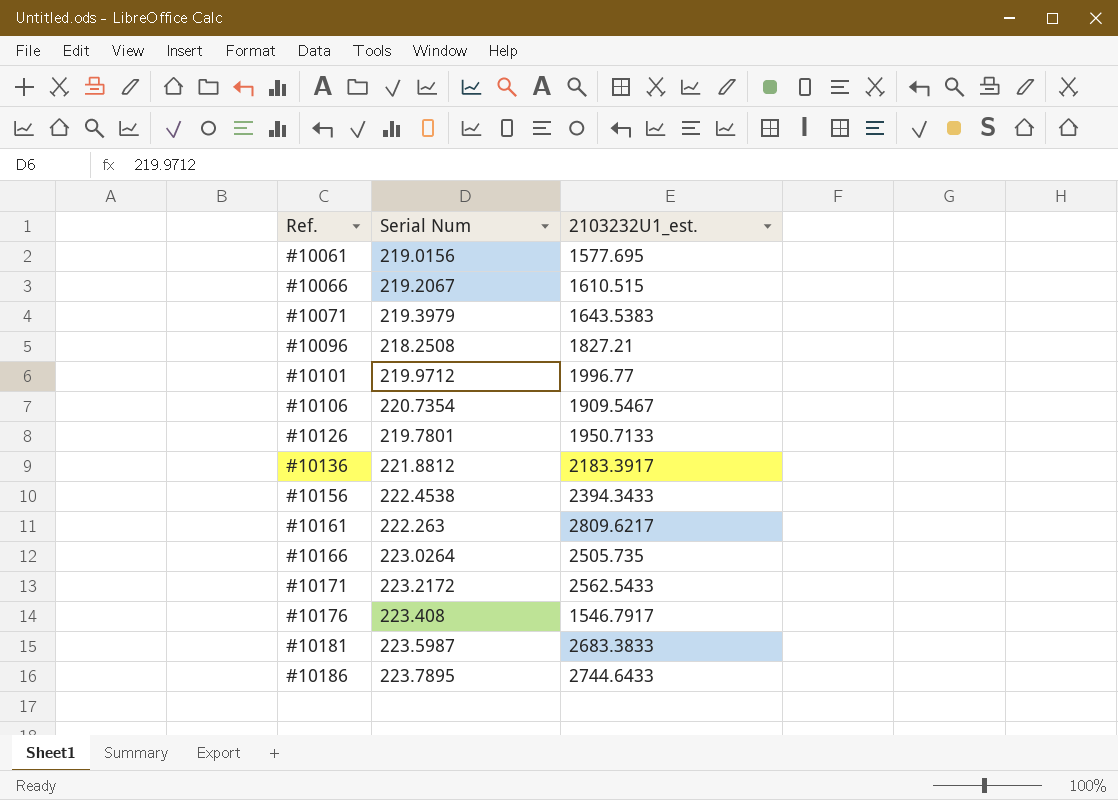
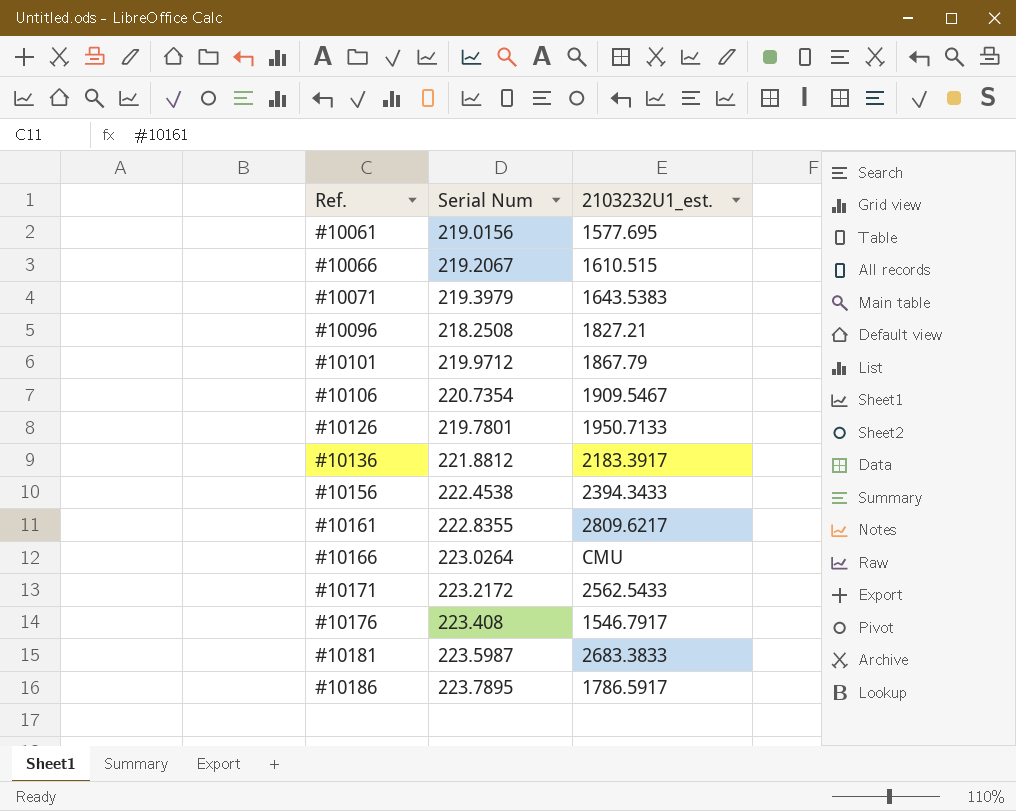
#10101 | 2103232U1_est.: 1996.77 -> 1867.79
#10161 | Serial Num: 222.263 -> 222.8355
#10166 | 2103232U1_est.: 2505.735 -> CMU
#10186 | 2103232U1_est.: 2744.6433 -> 1786.5917

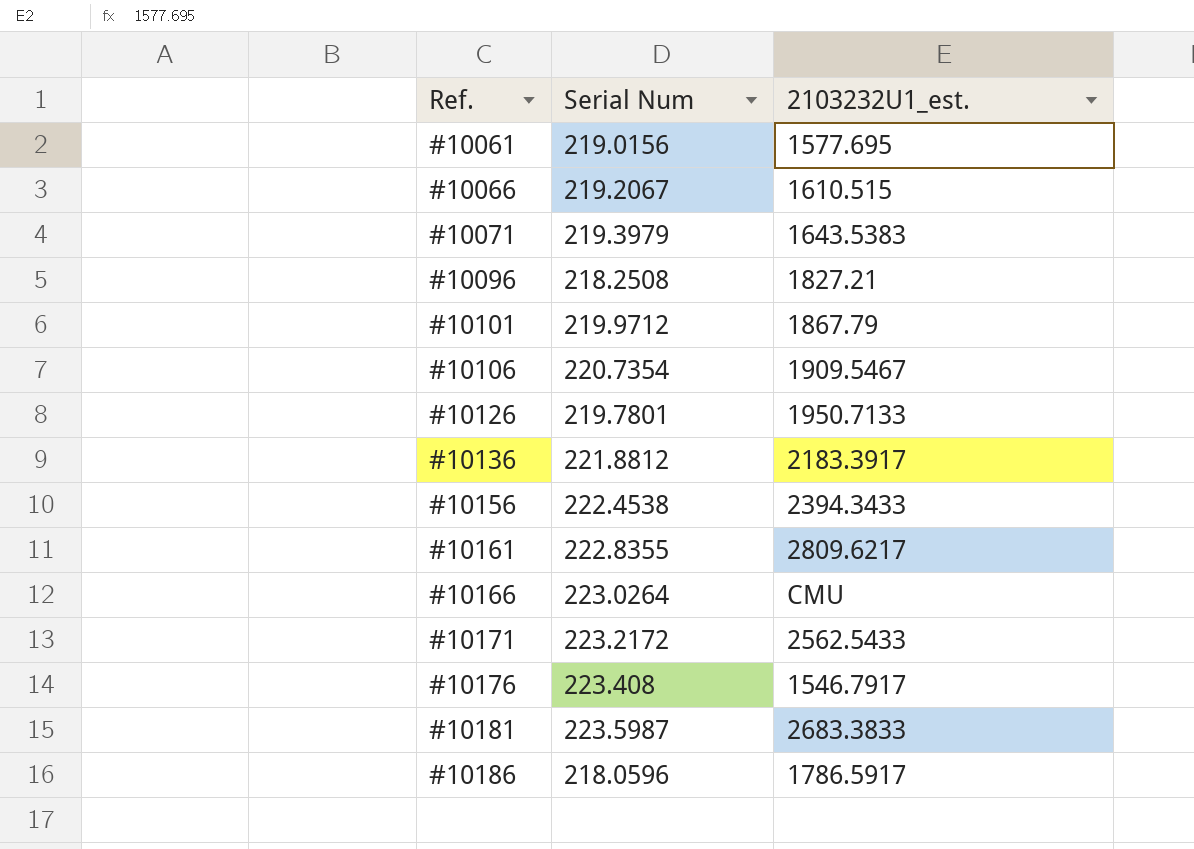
#10186 | Serial Num: 223.7895 -> 218.0596

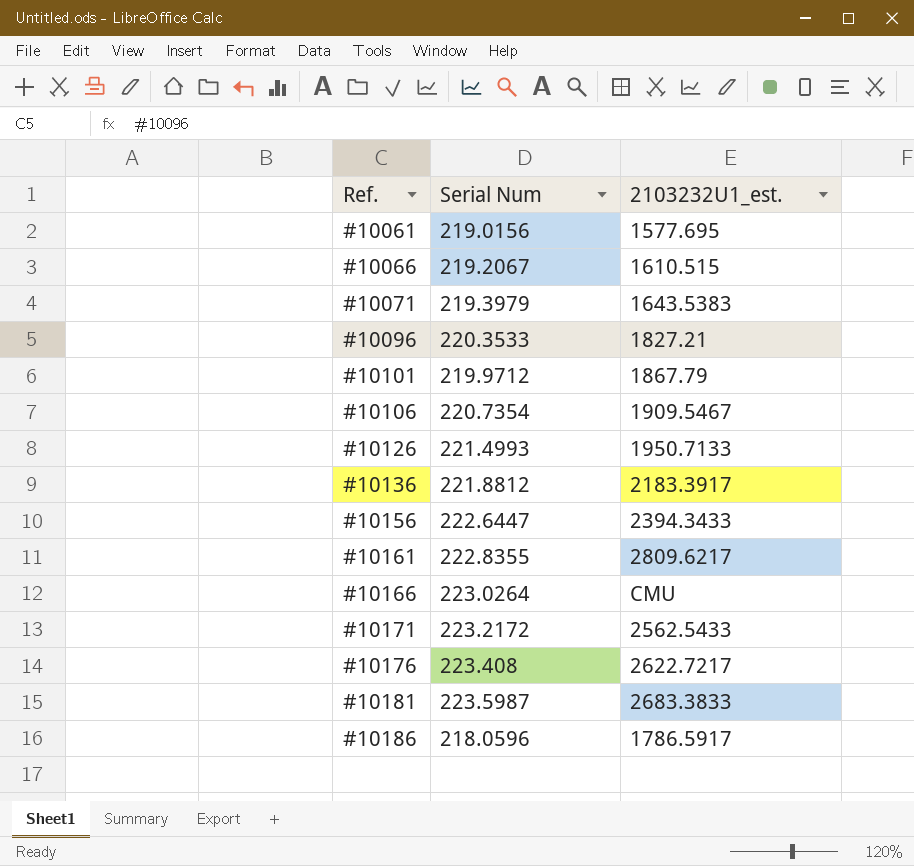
#10096 | Serial Num: 218.2508 -> 220.3533
#10126 | Serial Num: 219.7801 -> 221.4993
#10156 | Serial Num: 222.4538 -> 222.6447
#10176 | 2103232U1_est.: 1546.7917 -> 2622.7217

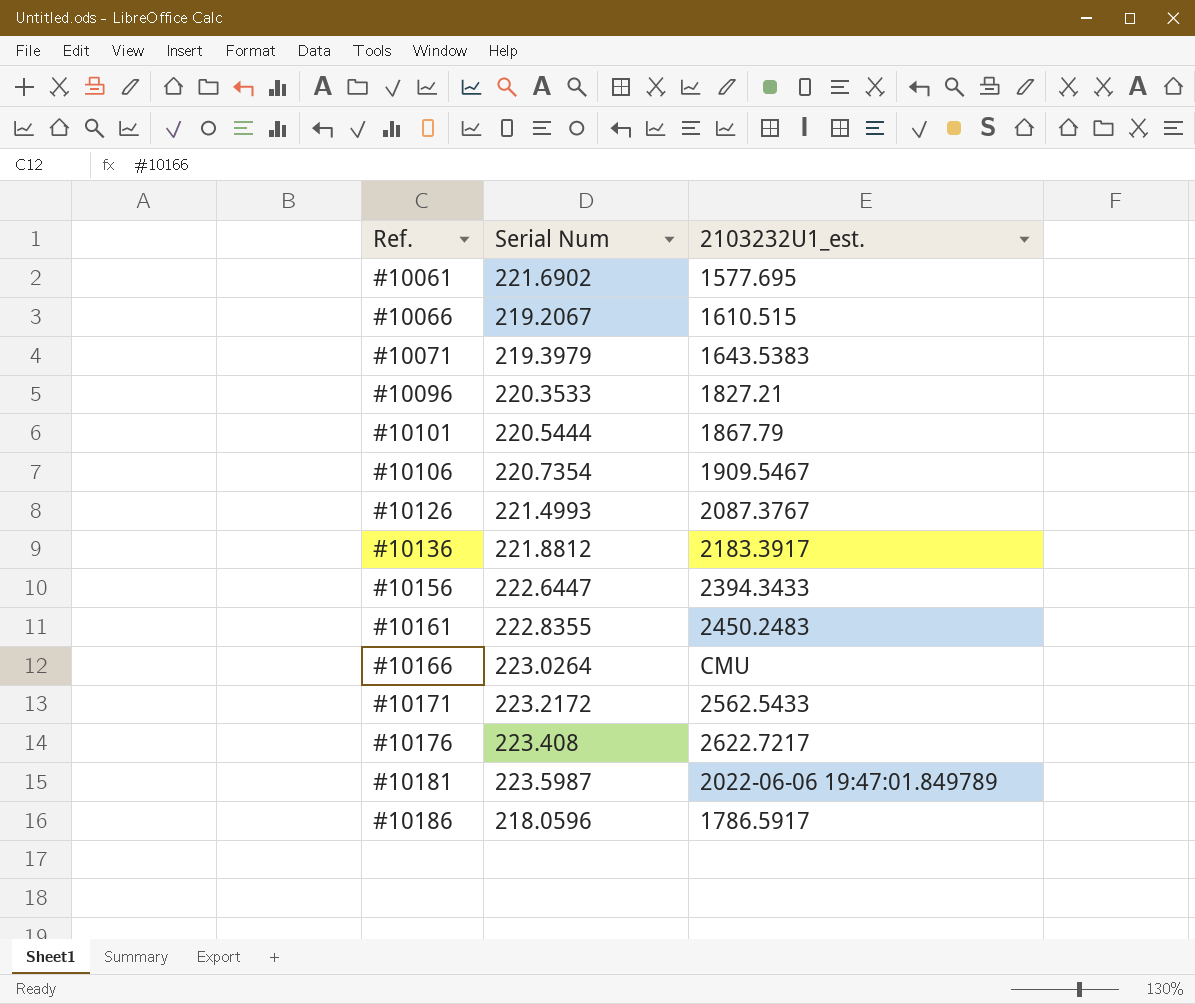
#10061 | Serial Num: 219.0156 -> 221.6902
#10101 | Serial Num: 219.9712 -> 220.5444
#10126 | 2103232U1_est.: 1950.7133 -> 2087.3767
#10161 | 2103232U1_est.: 2809.6217 -> 2450.2483
#10181 | 2103232U1_est.: 2683.3833 -> 2022-06-06 19:47:01.849789

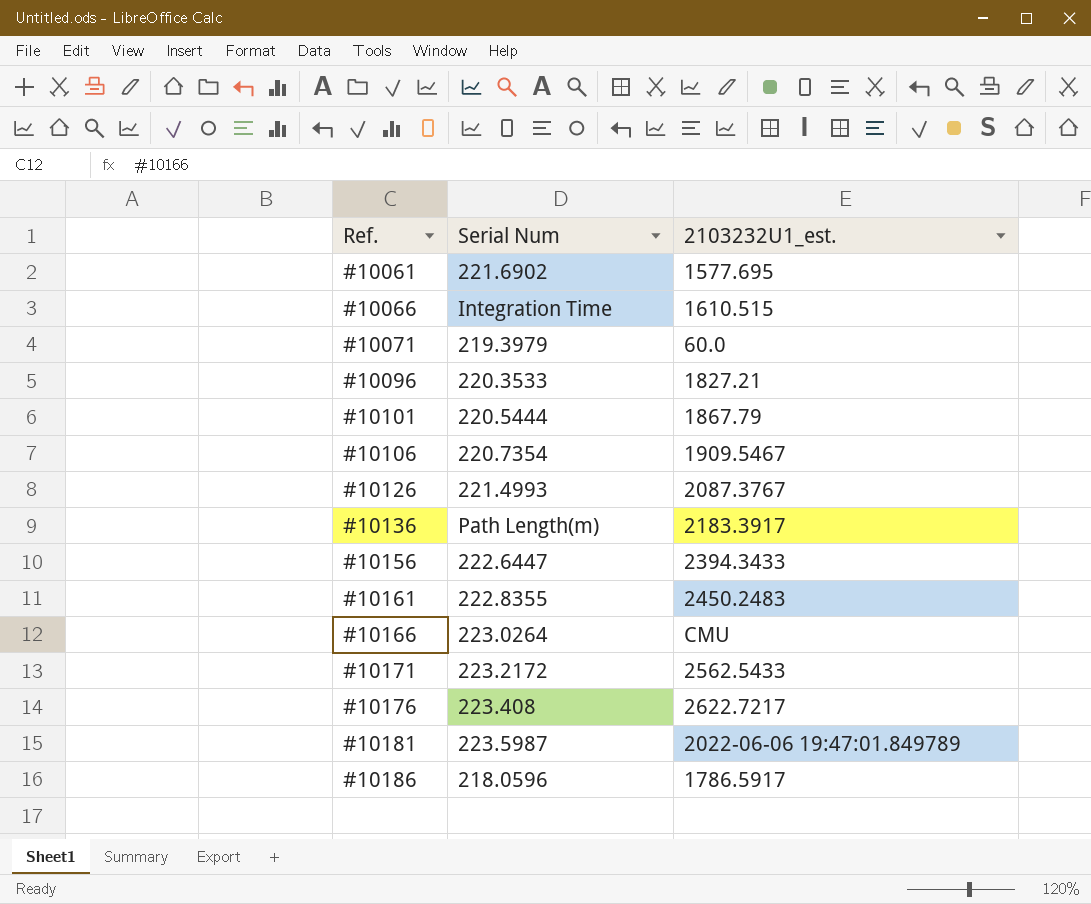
#10066 | Serial Num: 219.2067 -> Integration Time
#10071 | 2103232U1_est.: 1643.5383 -> 60.0
#10136 | Serial Num: 221.8812 -> Path Length(m)

